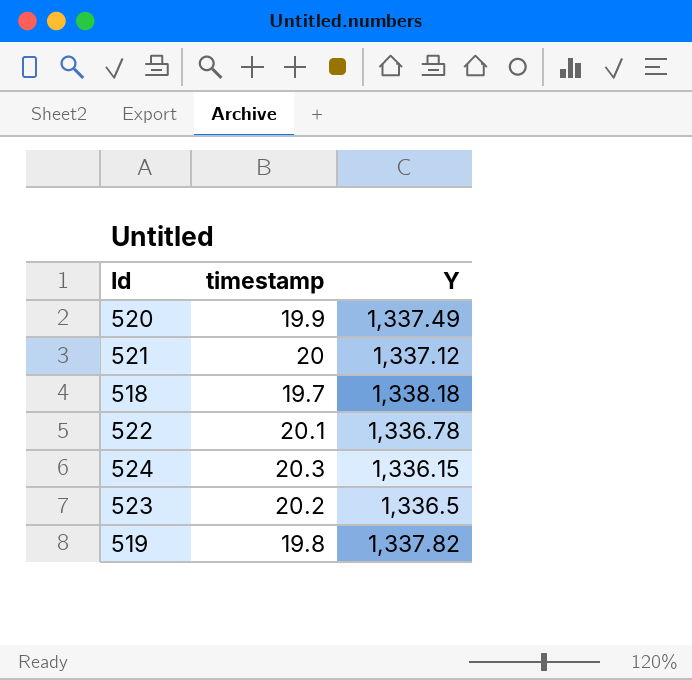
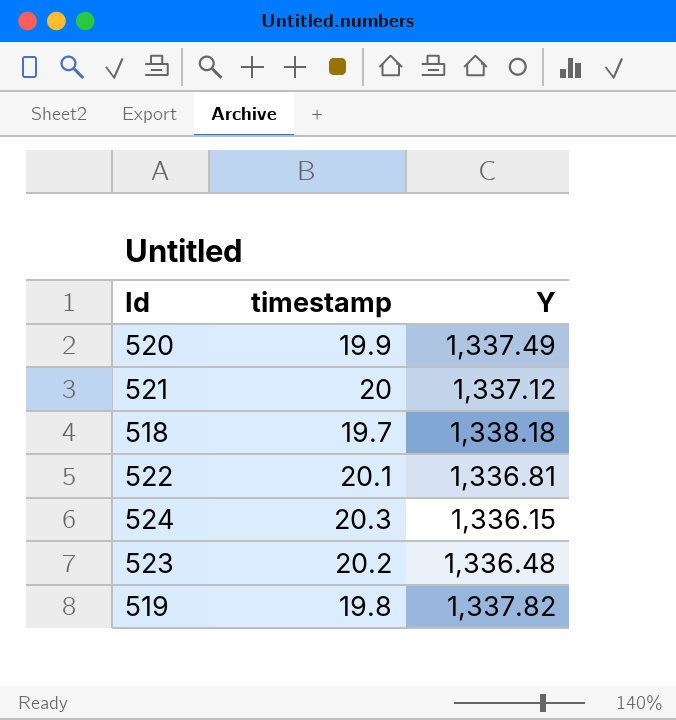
522 | Y: 1,336.78 -> 1,336.81
523 | Y: 1,336.5 -> 1,336.48

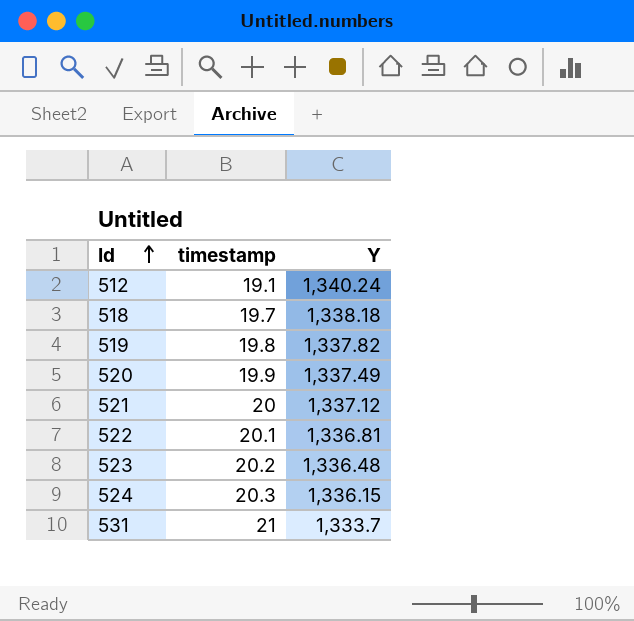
row order: none -> Id ascending
row 512: none -> 19.1 | 1,340.24
row 531: none -> 21 | 1,333.7

